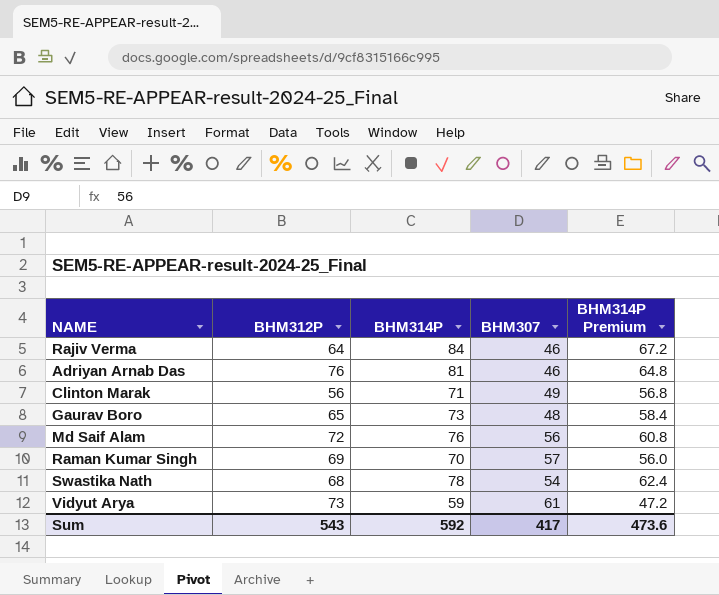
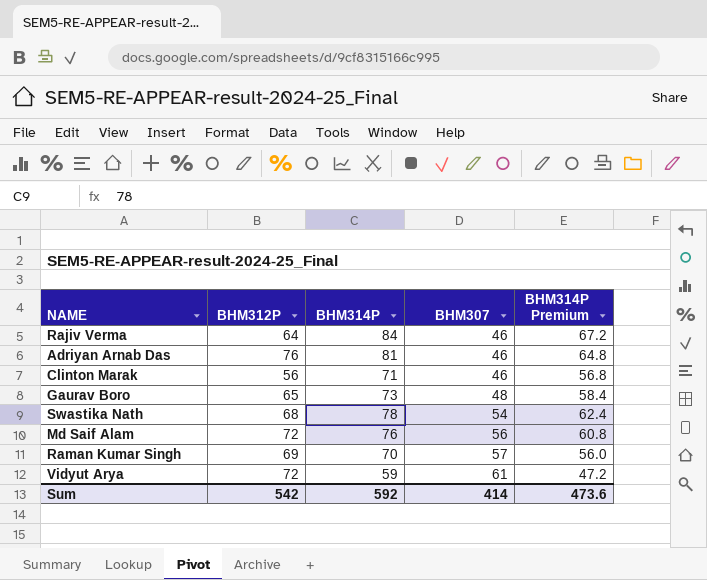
row order: none -> BHM307 ascending
Clinton Marak | BHM307: 49 -> 46
Vidyut Arya | BHM312P: 73 -> 72
Sum | BHM312P: 543 -> 542
Sum | BHM307: 417 -> 414

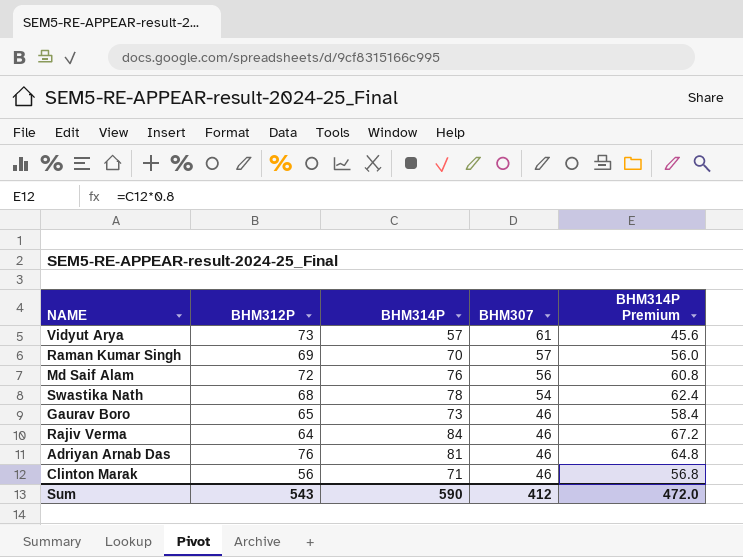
row order: BHM307 ascending -> BHM307 descending
Vidyut Arya | BHM312P: 72 -> 73
Vidyut Arya | BHM314P: 59 -> 57
Vidyut Arya | BHM314P Premium: 47.2 -> 45.6
Gaurav Boro | BHM307: 48 -> 46
Sum | BHM312P: 542 -> 543
Sum | BHM314P: 592 -> 590
Sum | BHM307: 414 -> 412
Sum | BHM314P Premium: 473.6 -> 472.0

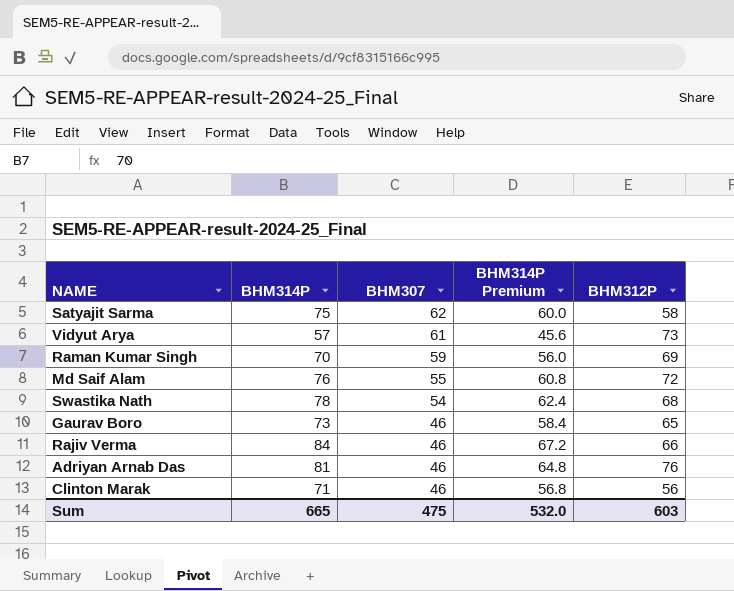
column BHM312P | position: 2 -> 5
row Satyajit Sarma: none -> 75 | 62 | 60.0 | 58
Raman Kumar Singh | BHM307: 57 -> 59
Md Saif Alam | BHM307: 56 -> 55
Rajiv Verma | BHM312P: 64 -> 66
Sum | BHM314P: 590 -> 665
Sum | BHM307: 412 -> 475
Sum | BHM314P Premium: 472.0 -> 532.0
Sum | BHM312P: 543 -> 603

